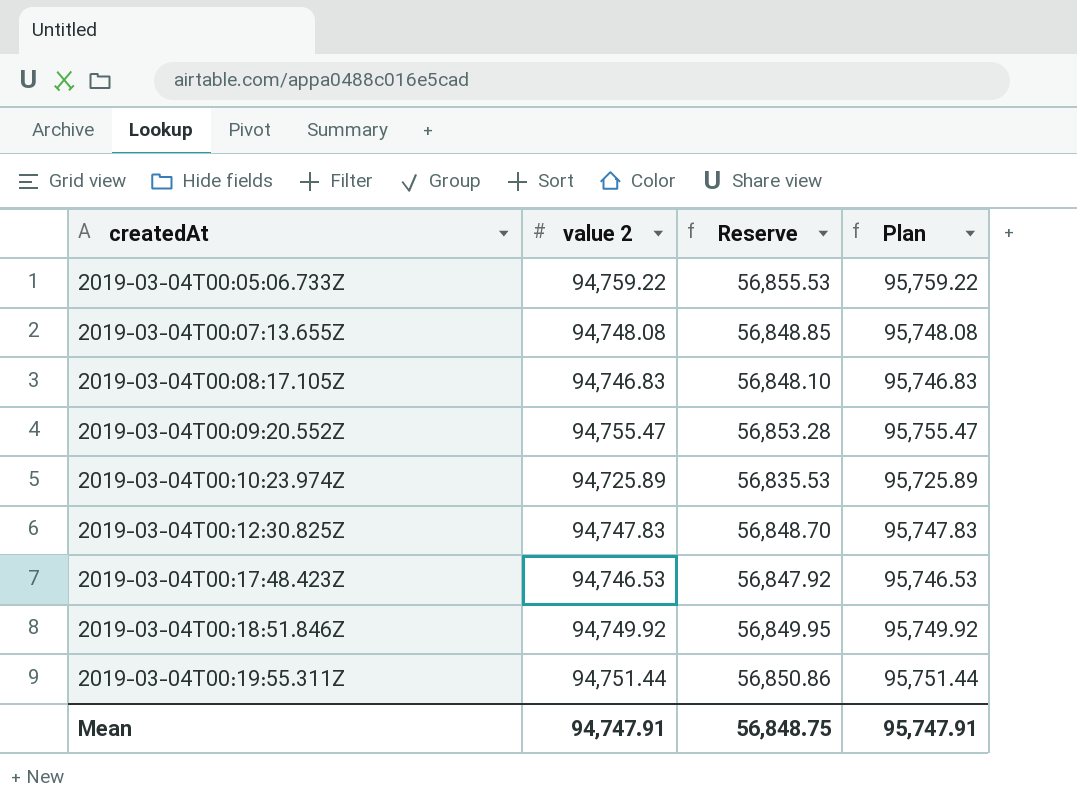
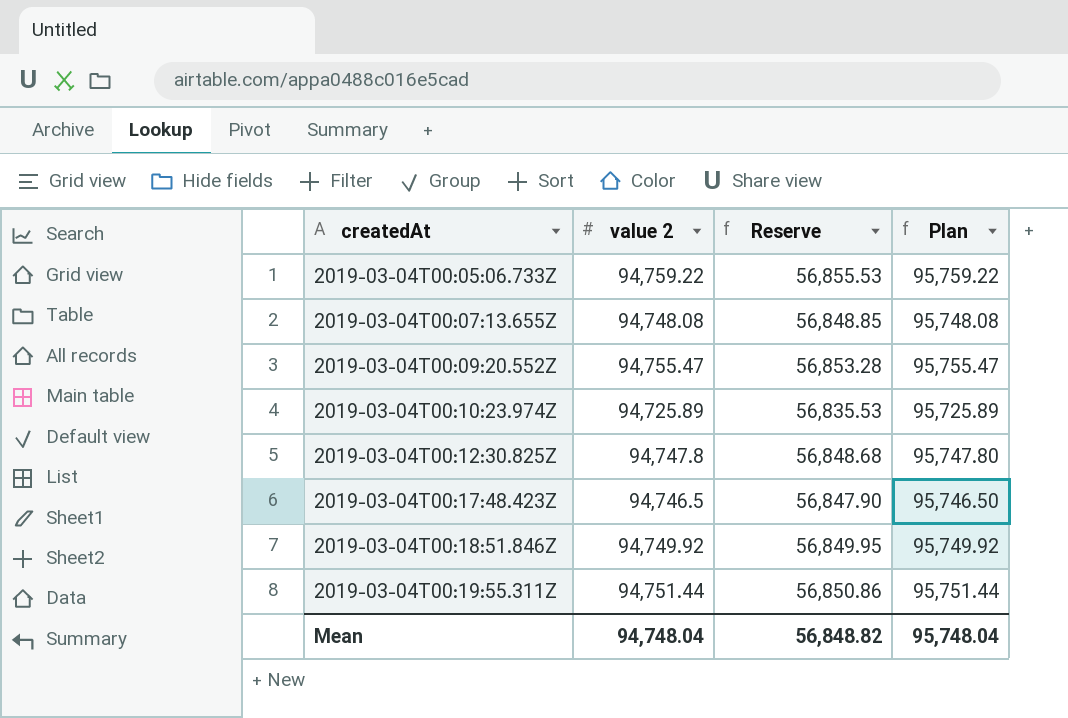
row 2019-03-04T00:08:17.105Z: 94,746.83 | 56,848.10 | 95,746.83 -> none
2019-03-04T00:12:30.825Z | value 2: 94,747.83 -> 94,747.8
2019-03-04T00:12:30.825Z | Reserve: 56,848.70 -> 56,848.68
2019-03-04T00:12:30.825Z | Plan: 95,747.83 -> 95,747.80
2019-03-04T00:17:48.423Z | value 2: 94,746.53 -> 94,746.5
2019-03-04T00:17:48.423Z | Reserve: 56,847.92 -> 56,847.90
2019-03-04T00:17:48.423Z | Plan: 95,746.53 -> 95,746.50
Mean | value 2: 94,747.91 -> 94,748.04
Mean | Reserve: 56,848.75 -> 56,848.82
Mean | Plan: 95,747.91 -> 95,748.04

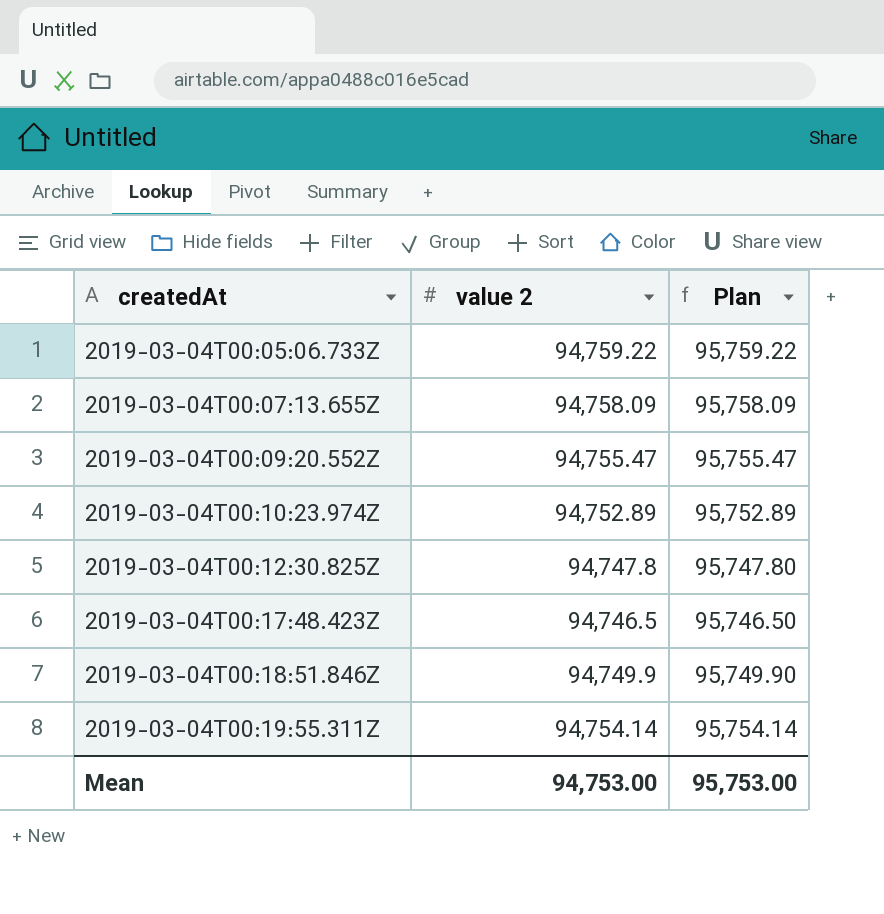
column Reserve | formula: [value 2] * 0.6 -> none
2019-03-04T00:07:13.655Z | value 2: 94,748.08 -> 94,758.09
2019-03-04T00:07:13.655Z | Plan: 95,748.08 -> 95,758.09
2019-03-04T00:10:23.974Z | value 2: 94,725.89 -> 94,752.89
2019-03-04T00:10:23.974Z | Plan: 95,725.89 -> 95,752.89
2019-03-04T00:18:51.846Z | value 2: 94,749.92 -> 94,749.9
2019-03-04T00:18:51.846Z | Plan: 95,749.92 -> 95,749.90
2019-03-04T00:19:55.311Z | value 2: 94,751.44 -> 94,754.14
2019-03-04T00:19:55.311Z | Plan: 95,751.44 -> 95,754.14
Mean | value 2: 94,748.04 -> 94,753.00
Mean | Plan: 95,748.04 -> 95,753.00

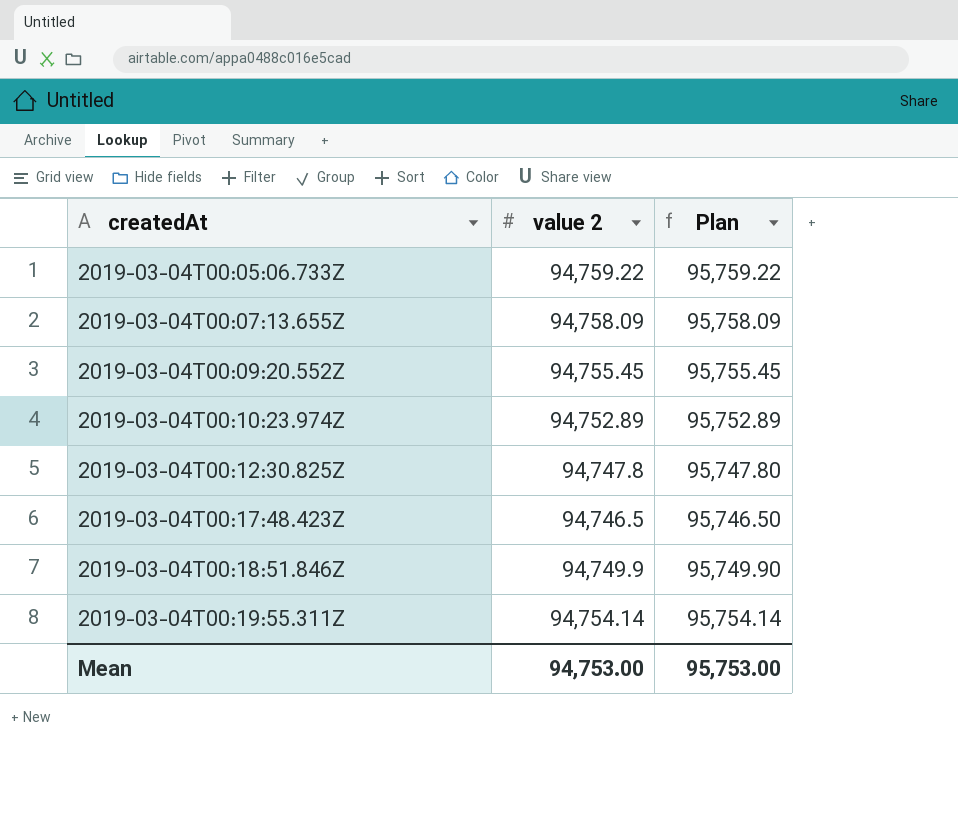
2019-03-04T00:09:20.552Z | value 2: 94,755.47 -> 94,755.45
2019-03-04T00:09:20.552Z | Plan: 95,755.47 -> 95,755.45

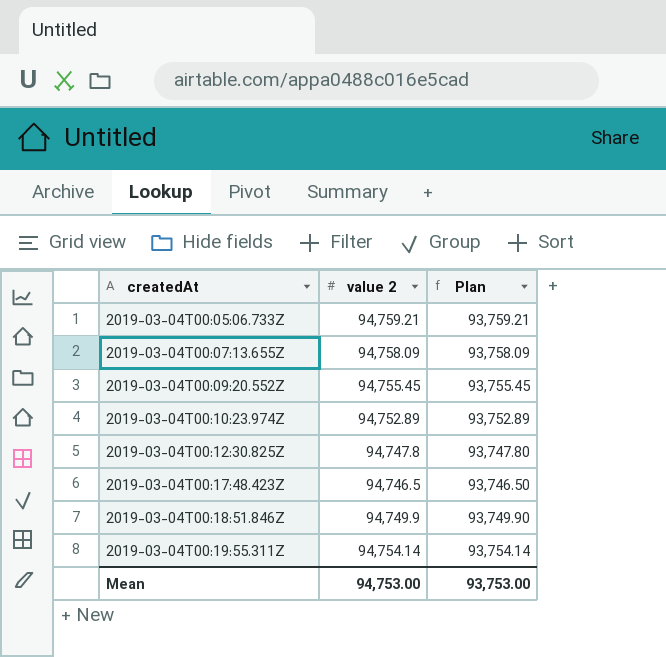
column Plan | formula: [value 2] + 1000 -> [value 2] - 1000
2019-03-04T00:05:06.733Z | value 2: 94,759.22 -> 94,759.21
Mean | Plan: 95,753.00 -> 93,753.00

